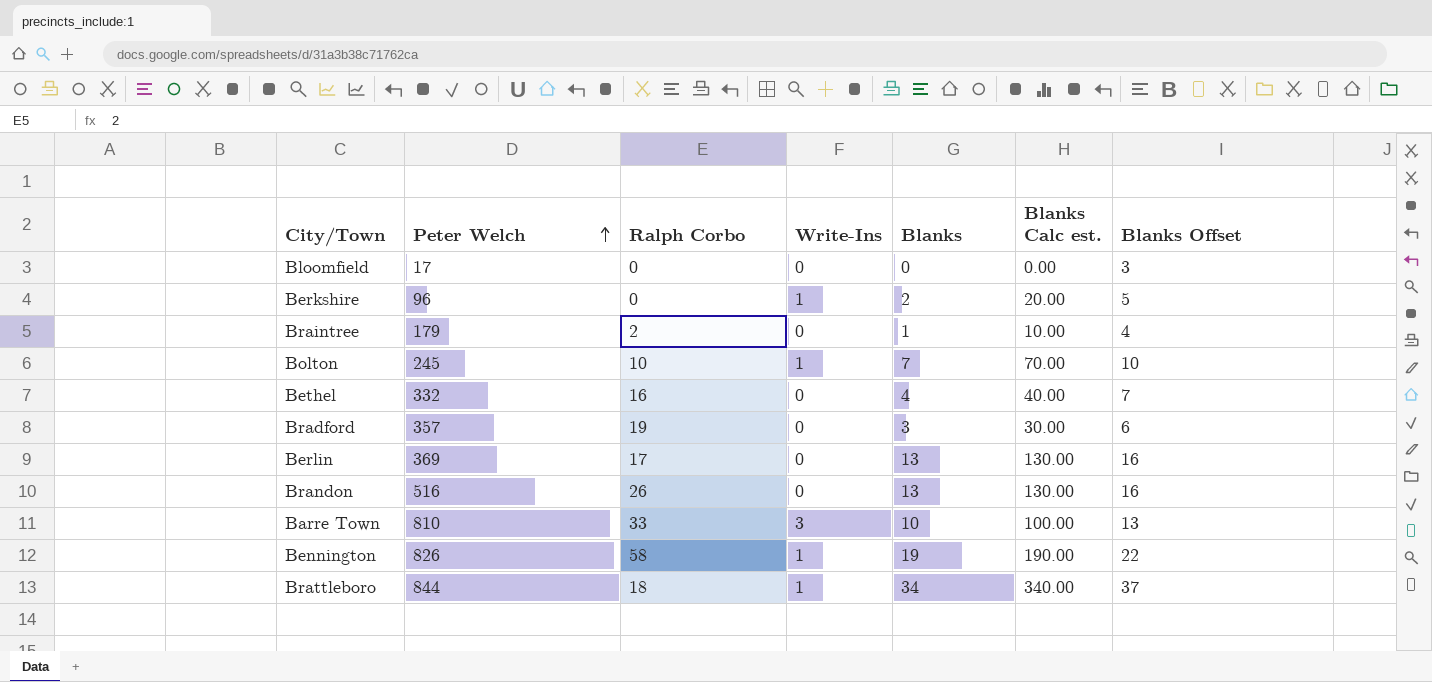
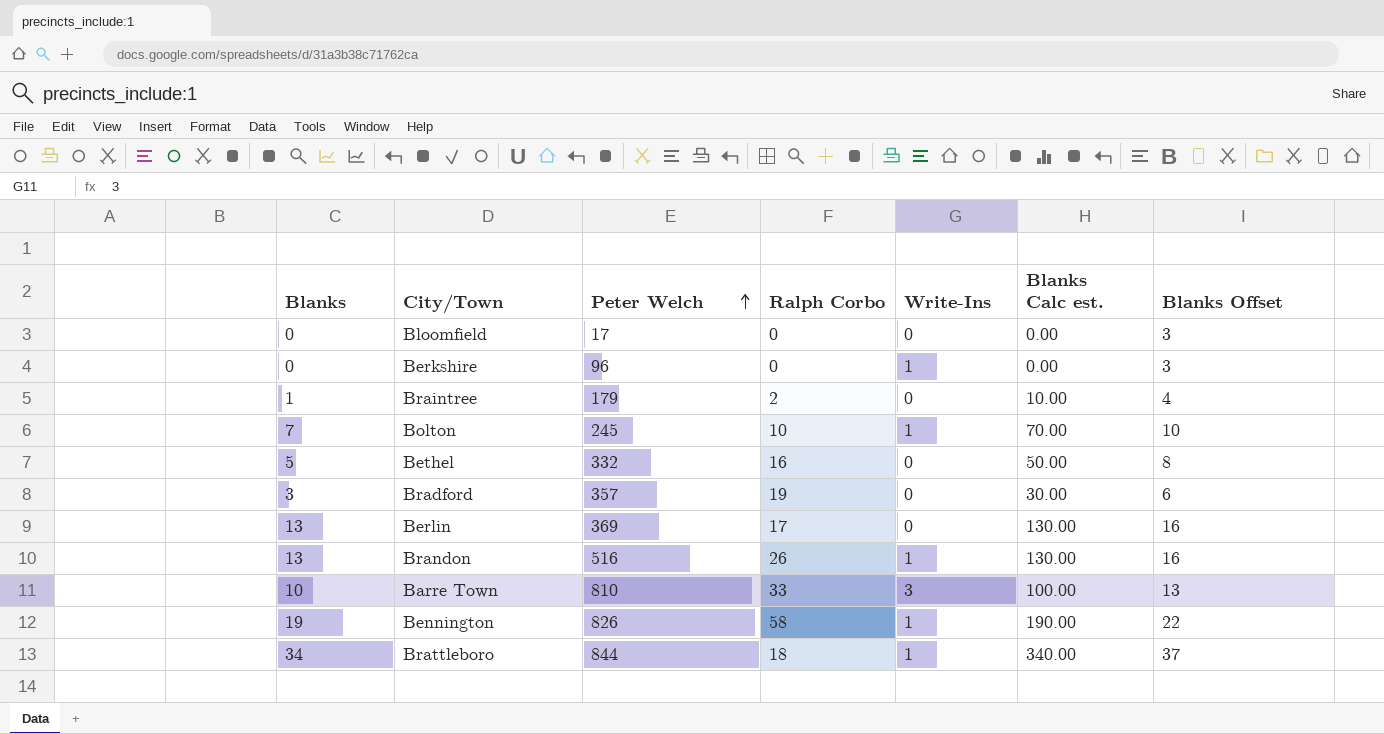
column Blanks | position: 5 -> 1
Berkshire | Blanks: 2 -> 0
Berkshire | Blanks Calc est.: 20.00 -> 0.00
Berkshire | Blanks Offset: 5 -> 3
Bethel | Blanks: 4 -> 5
Bethel | Blanks Calc est.: 40.00 -> 50.00
Bethel | Blanks Offset: 7 -> 8
Brandon | Write-Ins: 0 -> 1

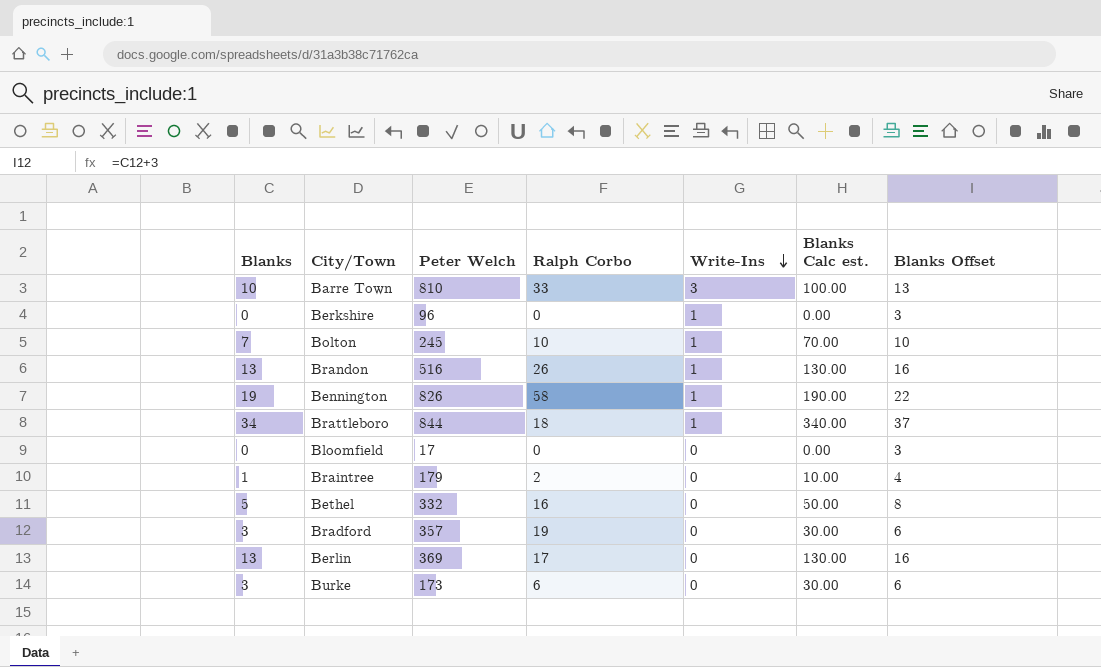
row order: Peter Welch ascending -> Write-Ins descending
row Burke: none -> 3 | 173 | 6 | 0 | 30.00 | 6

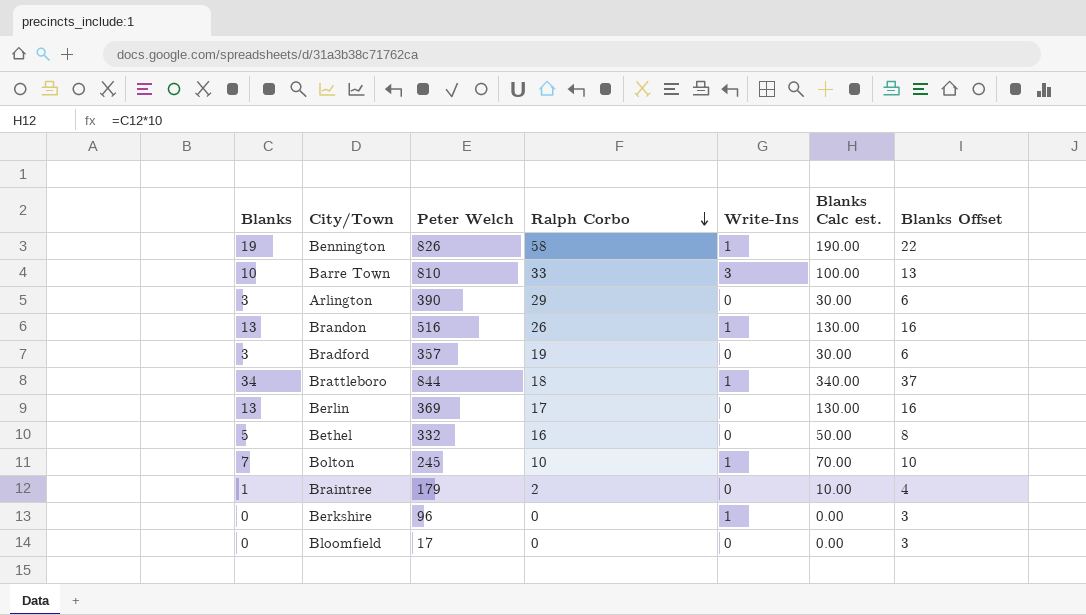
row order: Write-Ins descending -> Ralph Corbo descending
row Burke: 3 | 173 | 6 | 0 | 30.00 | 6 -> none
row Arlington: none -> 3 | 390 | 29 | 0 | 30.00 | 6

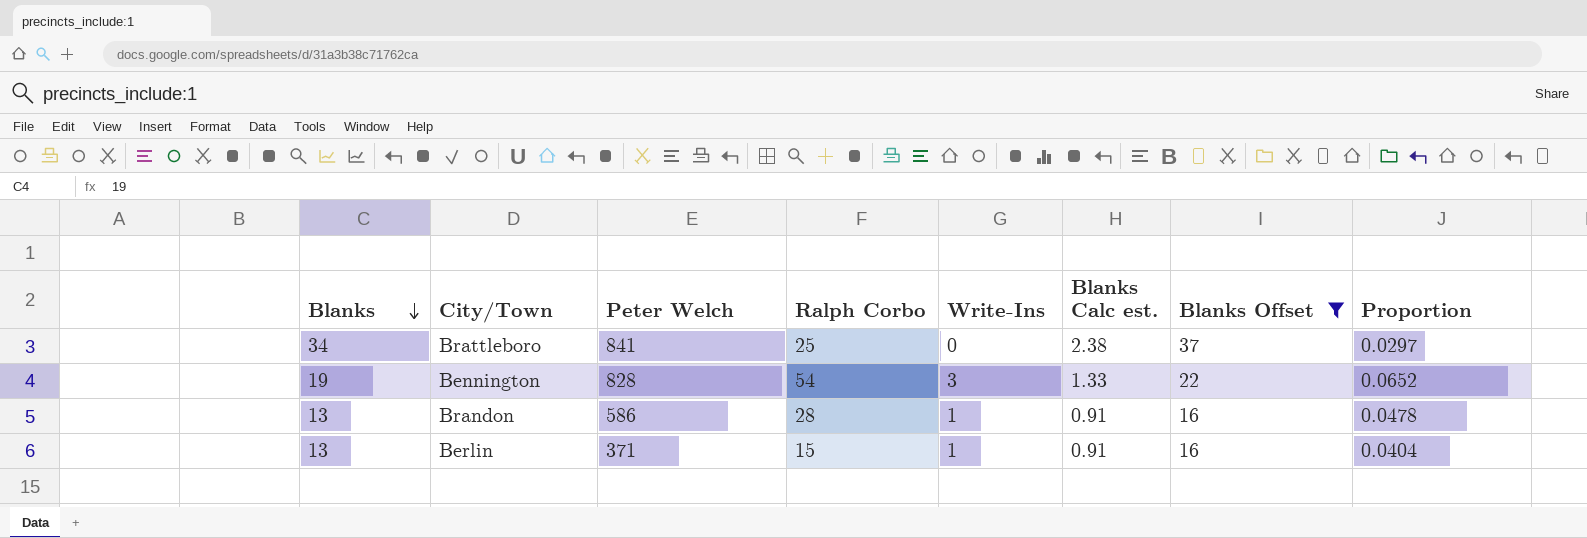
filter: none -> Blanks Offset >= 16
row order: Ralph Corbo descending -> Blanks descending
column Blanks Calc est. | formula: [Blanks] * 10 -> [Blanks] * 0.07
column Proportion | formula: none -> [Ralph Corbo] / [Peter Welch]
Brattleboro | Peter Welch: 844 -> 841
Brattleboro | Ralph Corbo: 18 -> 25
Brattleboro | Write-Ins: 1 -> 0
Bennington | Peter Welch: 826 -> 828
Bennington | Ralph Corbo: 58 -> 54
Bennington | Write-Ins: 1 -> 3
Brandon | Peter Welch: 516 -> 586
Brandon | Ralph Corbo: 26 -> 28
Berlin | Peter Welch: 369 -> 371
Berlin | Ralph Corbo: 17 -> 15
Berlin | Write-Ins: 0 -> 1

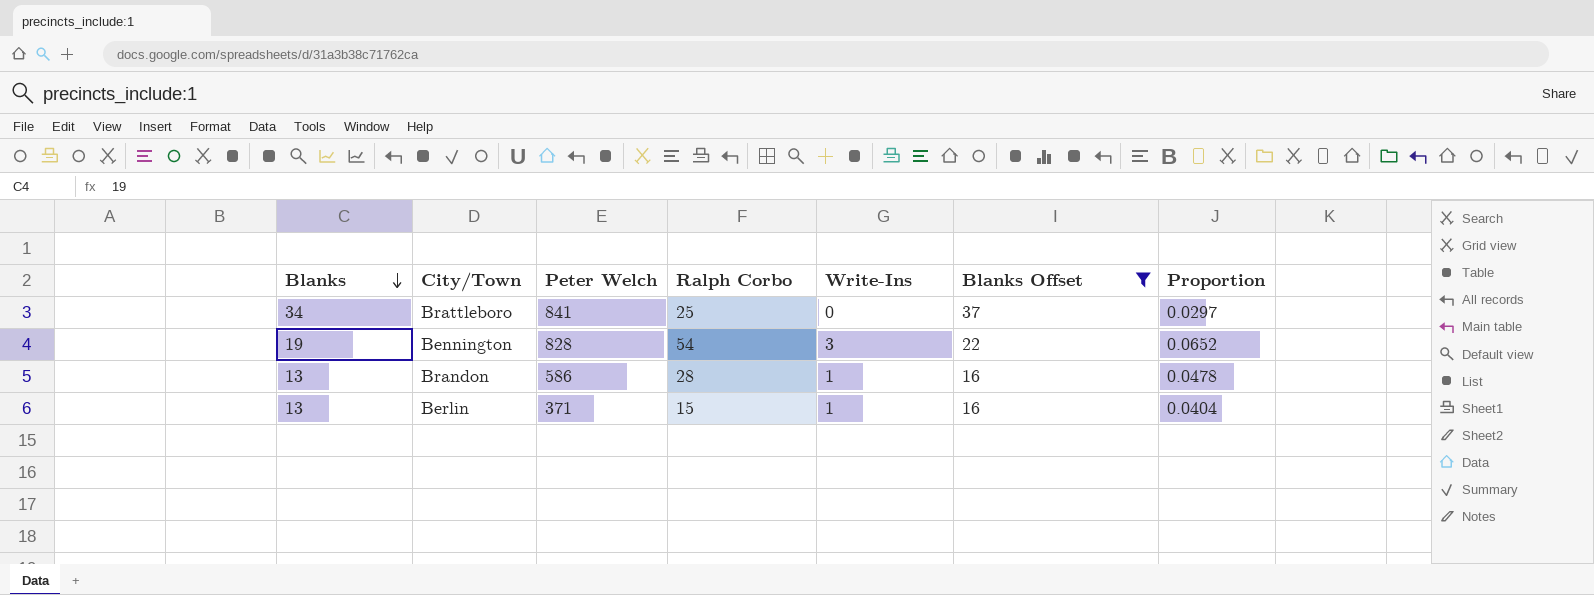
column Blanks Calc est. | formula: [Blanks] * 0.07 -> none

